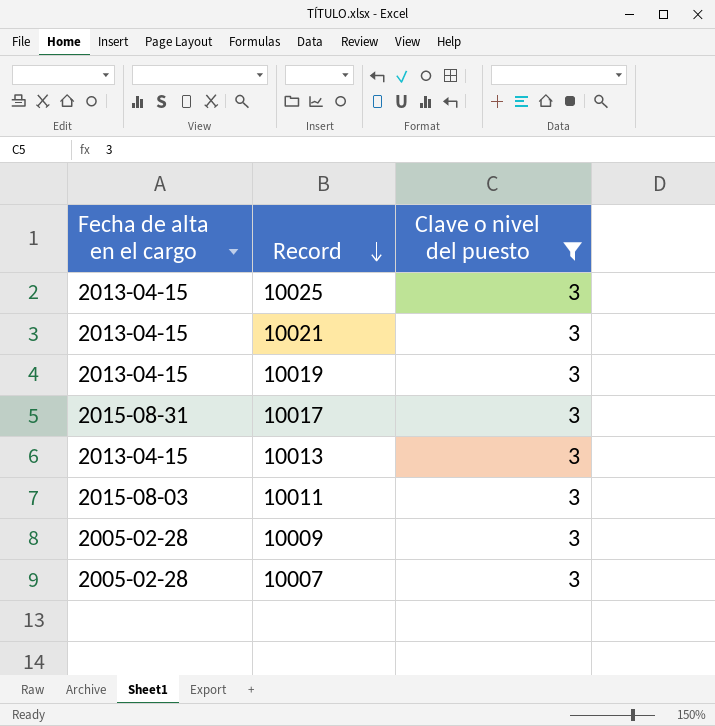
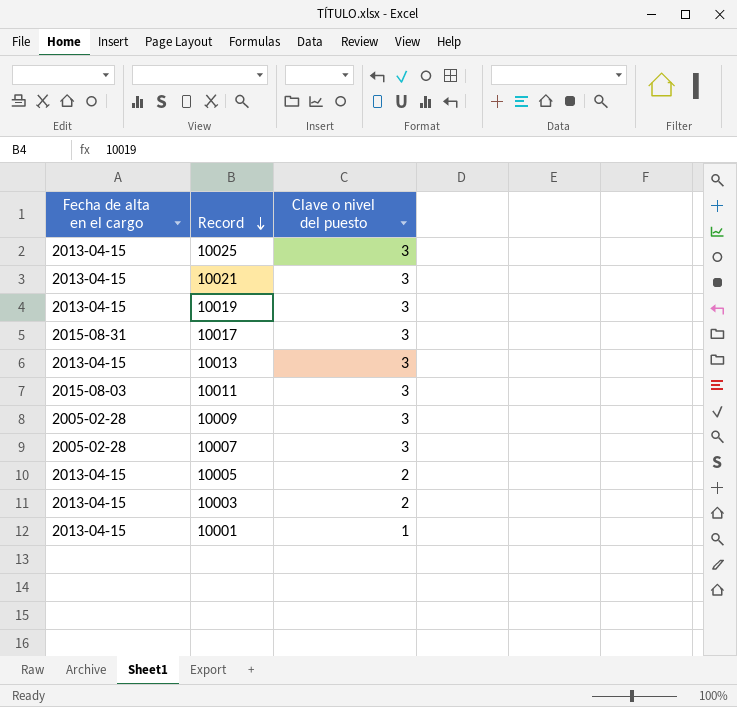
filter: Clave o nivel del puesto = 3 -> none

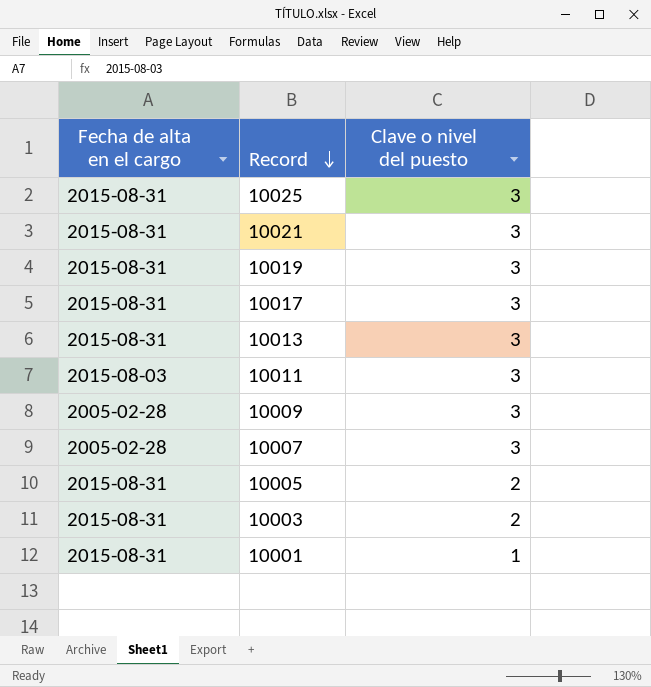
10025 | Fecha de alta en el cargo: 2013-04-15 -> 2015-08-31
10021 | Fecha de alta en el cargo: 2013-04-15 -> 2015-08-31
10019 | Fecha de alta en el cargo: 2013-04-15 -> 2015-08-31
10013 | Fecha de alta en el cargo: 2013-04-15 -> 2015-08-31
10005 | Fecha de alta en el cargo: 2013-04-15 -> 2015-08-31
10003 | Fecha de alta en el cargo: 2013-04-15 -> 2015-08-31
10001 | Fecha de alta en el cargo: 2013-04-15 -> 2015-08-31

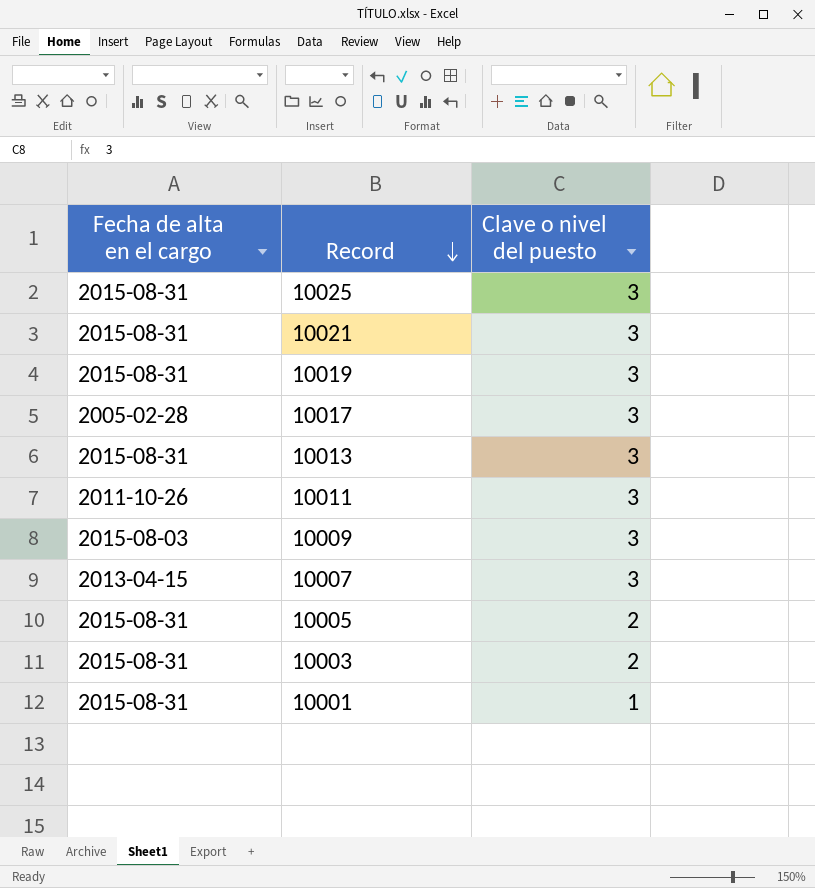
10017 | Fecha de alta en el cargo: 2015-08-31 -> 2005-02-28
10011 | Fecha de alta en el cargo: 2015-08-03 -> 2011-10-26
10009 | Fecha de alta en el cargo: 2005-02-28 -> 2015-08-03
10007 | Fecha de alta en el cargo: 2005-02-28 -> 2013-04-15

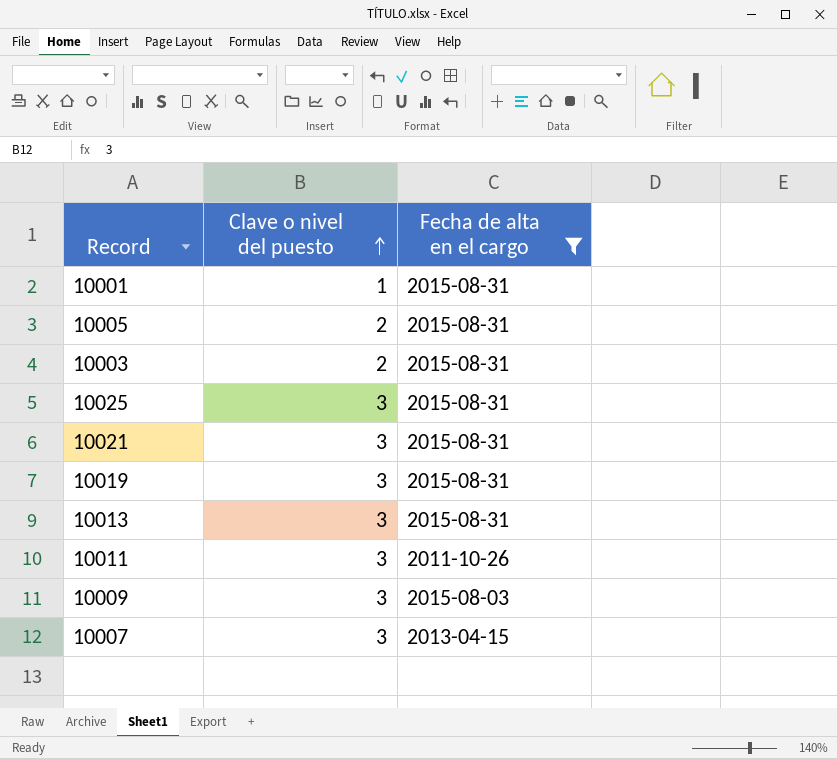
filter: none -> Fecha de alta en el cargo != 2005-02-28
row order: Record descending -> Clave o nivel del puesto ascending
column Fecha de alta en el cargo | position: 1 -> 3

